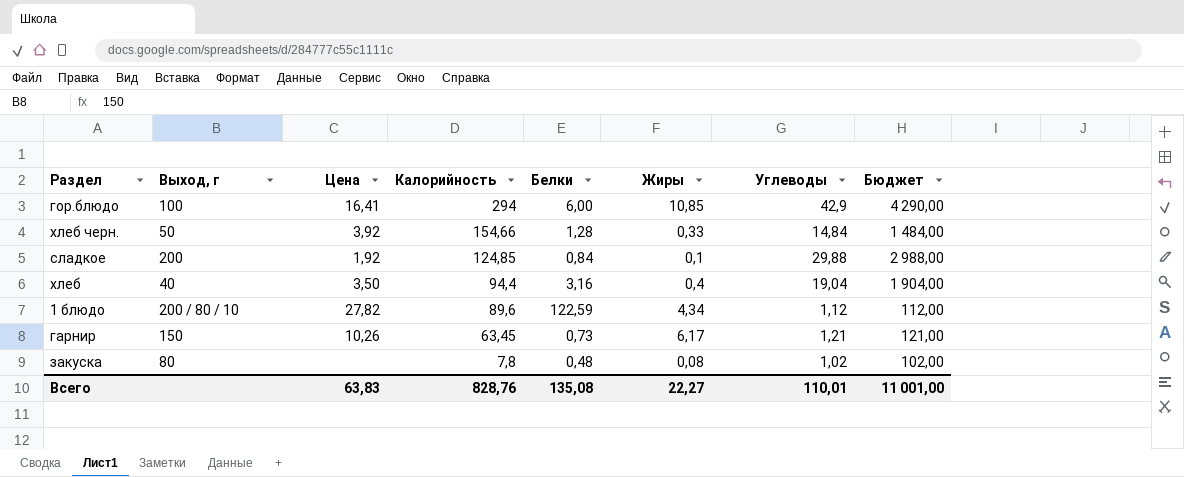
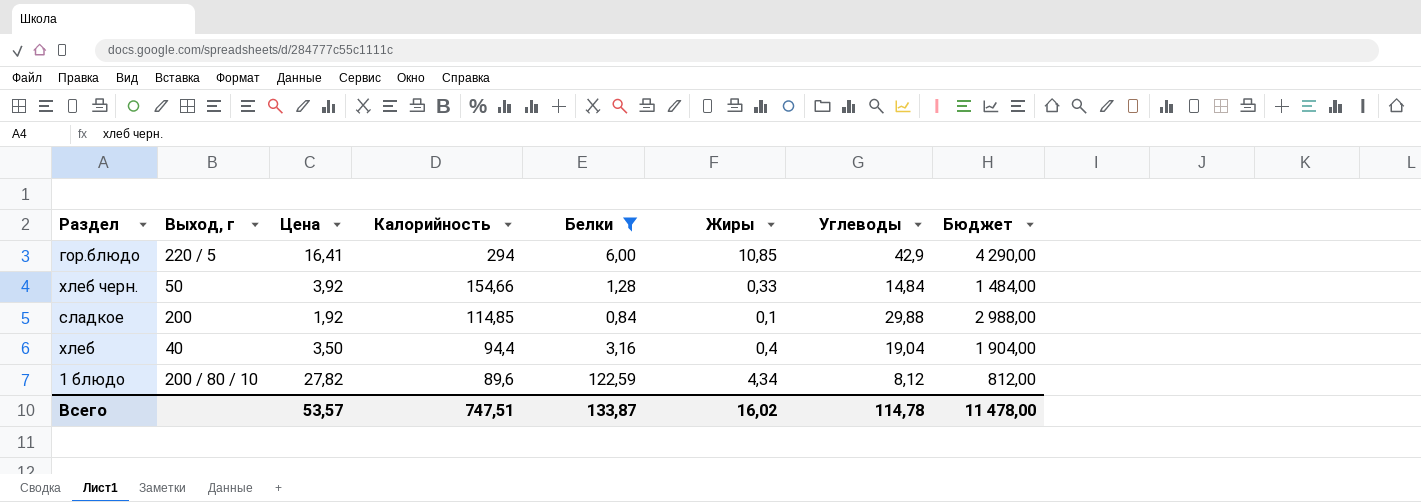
filter: none -> Белки >= 0,84
гор.блюдо | Выход, г: 100 -> 220 / 5
сладкое | Калорийность: 124,85 -> 114,85
1 блюдо | Углеводы: 1,12 -> 8,12
1 блюдо | Бюджет: 112,00 -> 812,00
Всего | Цена: 63,83 -> 53,57
Всего | Калорийность: 828,76 -> 747,51
Всего | Белки: 135,08 -> 133,87
Всего | Жиры: 22,27 -> 16,02
Всего | Углеводы: 110,01 -> 114,78
Всего | Бюджет: 11 001,00 -> 11 478,00

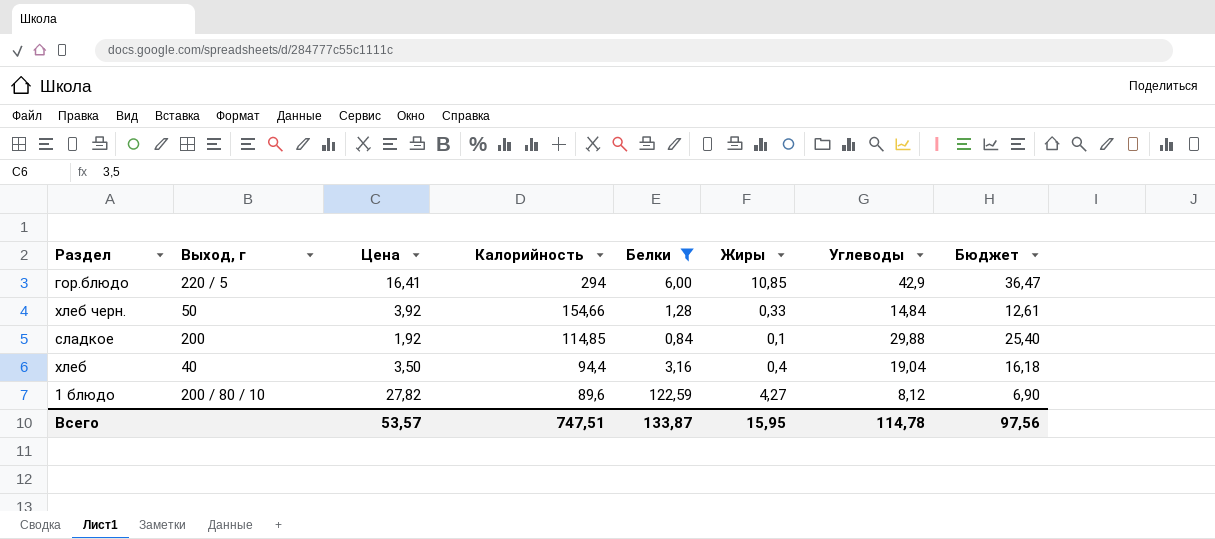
column Бюджет | formula: [Углеводы] * 100 -> [Углеводы] * 0,85
1 блюдо | Жиры: 4,34 -> 4,27
Всего | Жиры: 16,02 -> 15,95
Всего | Бюджет: 11 478,00 -> 97,56

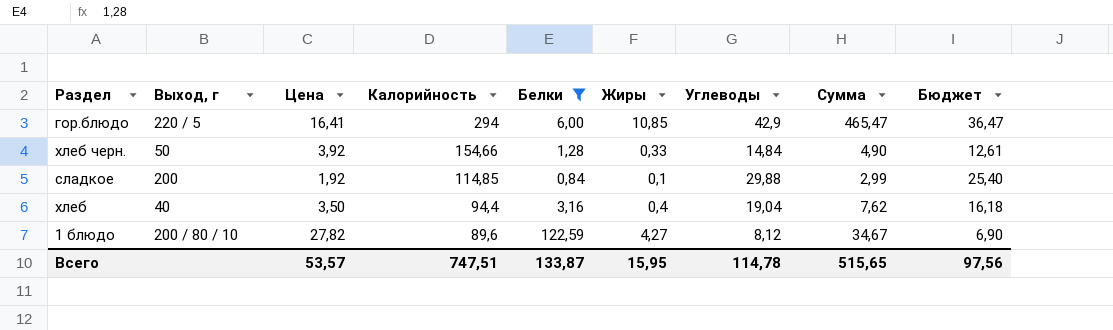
column Сумма | formula: none -> [Жиры] * [Углеводы]

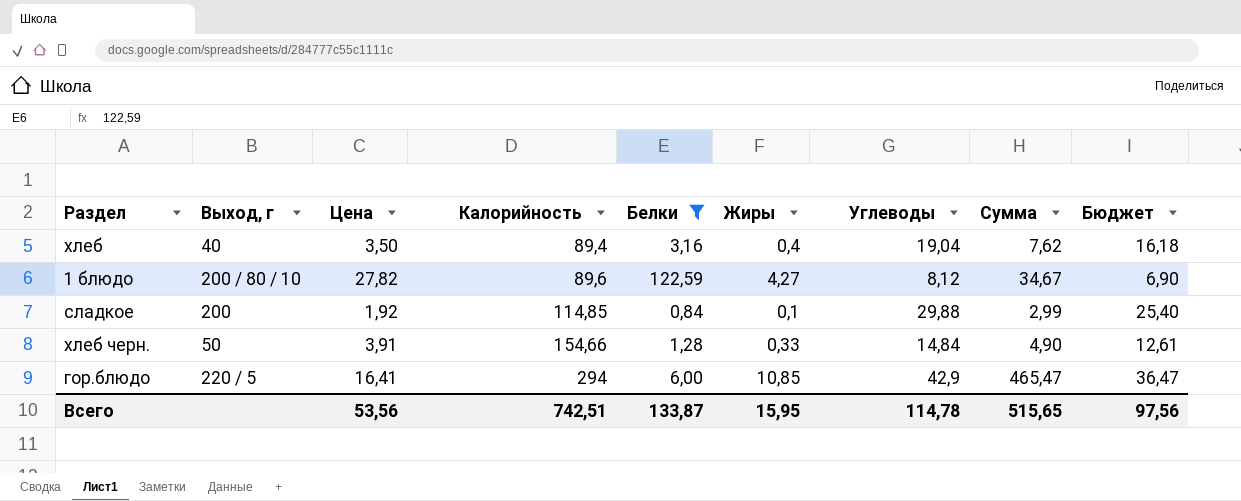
row order: Калорийность descending -> Калорийность ascending
хлеб | Калорийность: 94,4 -> 89,4
хлеб черн. | Цена: 3,92 -> 3,91
Всего | Цена: 53,57 -> 53,56
Всего | Калорийность: 747,51 -> 742,51

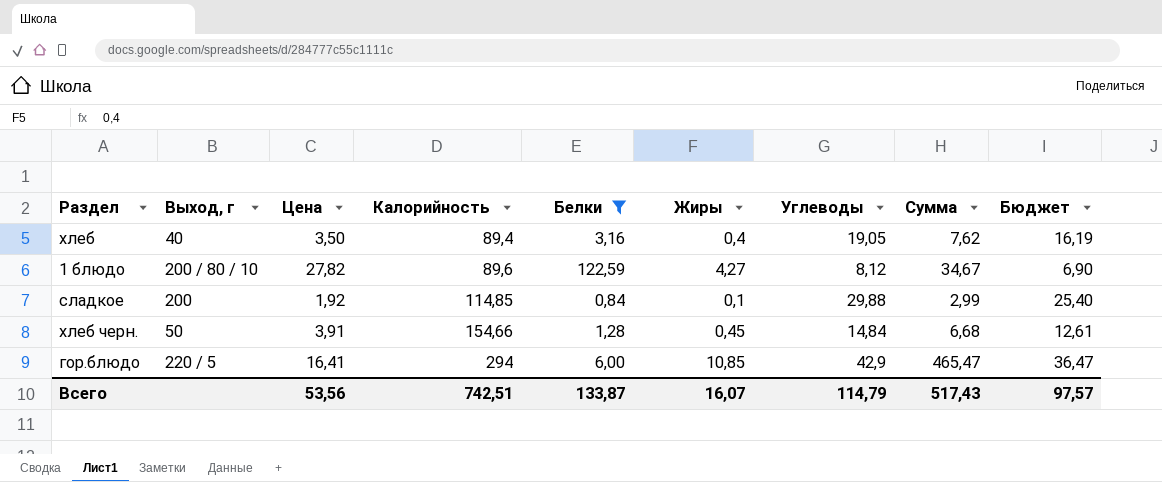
хлеб | Углеводы: 19,04 -> 19,05
хлеб | Бюджет: 16,18 -> 16,19
хлеб черн. | Жиры: 0,33 -> 0,45
хлеб черн. | Сумма: 4,90 -> 6,68
Всего | Жиры: 15,95 -> 16,07
Всего | Углеводы: 114,78 -> 114,79
Всего | Сумма: 515,65 -> 517,43
Всего | Бюджет: 97,56 -> 97,57

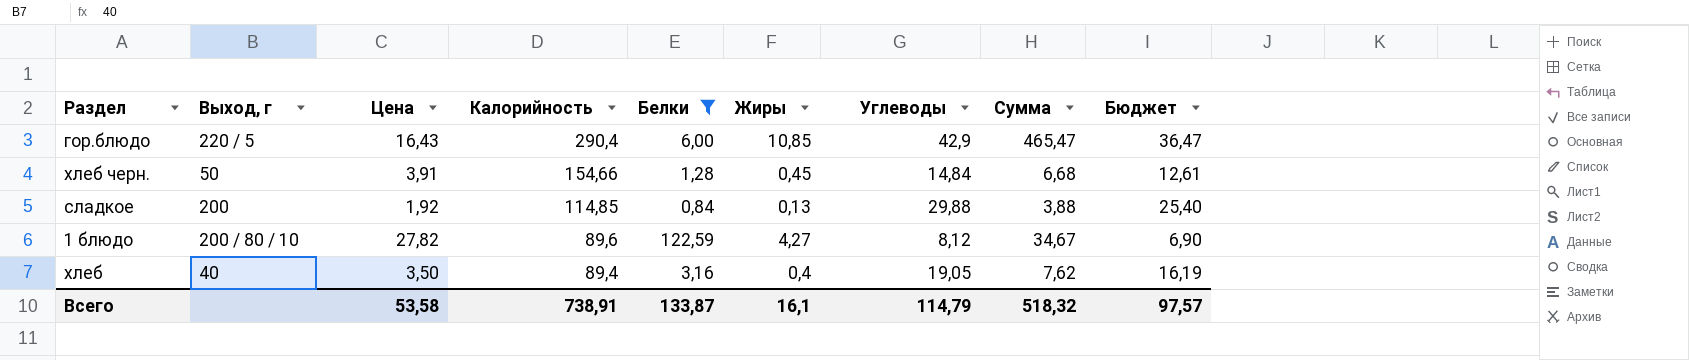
row order: Калорийность ascending -> Калорийность descending
гор.блюдо | Цена: 16,41 -> 16,43
гор.блюдо | Калорийность: 294 -> 290,4
сладкое | Жиры: 0,1 -> 0,13
сладкое | Сумма: 2,99 -> 3,88
Всего | Цена: 53,56 -> 53,58
Всего | Калорийность: 742,51 -> 738,91
Всего | Жиры: 16,07 -> 16,1
Всего | Сумма: 517,43 -> 518,32

